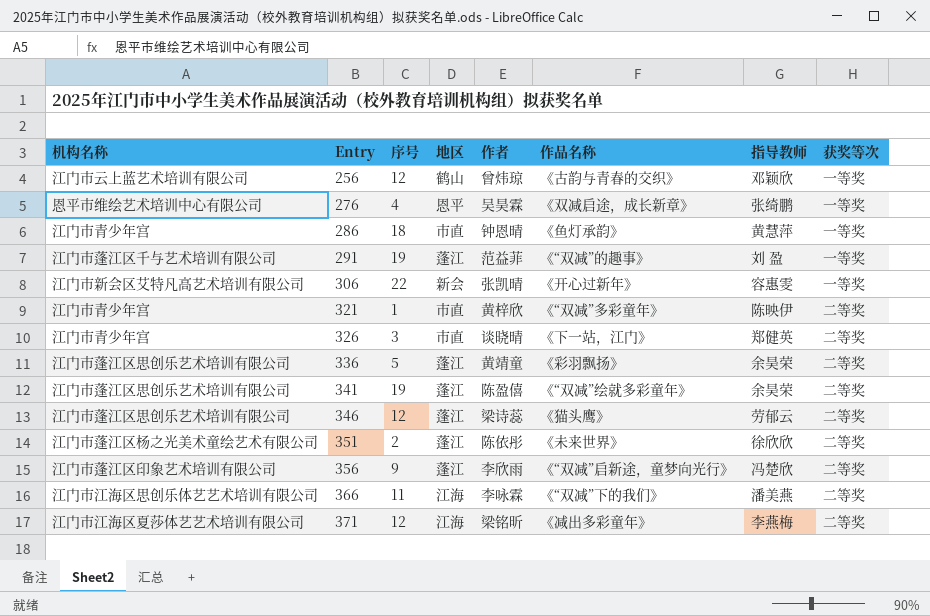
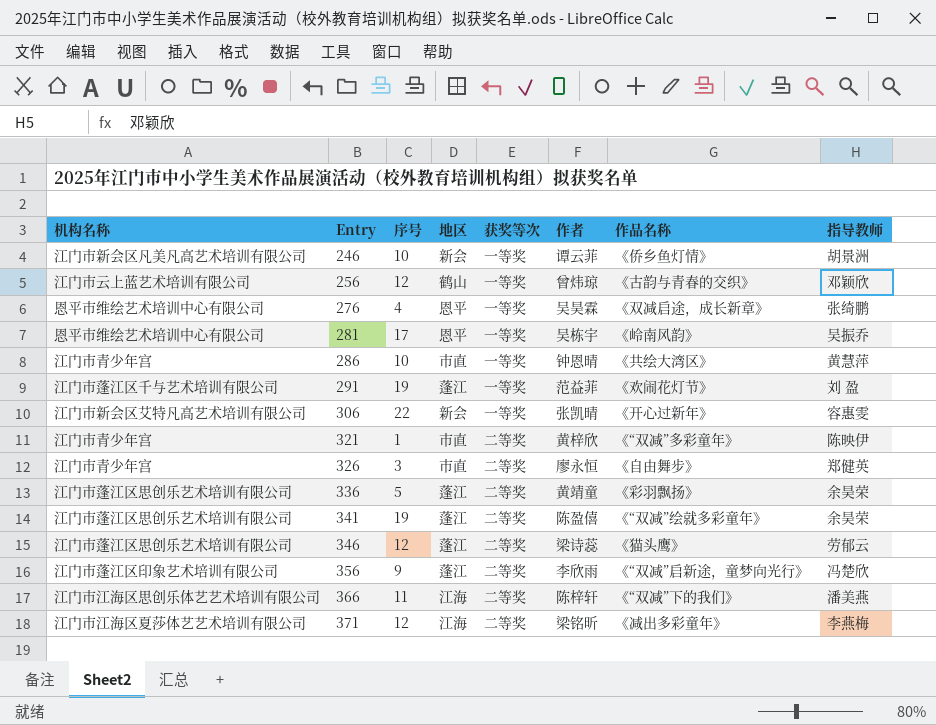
column 获奖等次 | position: 8 -> 5
row 351: 江门市蓬江区杨之光美术童绘艺术有限公司 | 2 | 蓬江 | 陈依彤 | 《未来世界》 | 徐欣欣 | 二等奖 -> none
row 246: none -> 江门市新会区凡美凡高艺术培训有限公司 | 10 | 新会 | 一等奖 | 谭云菲 | 《侨乡鱼灯情》 | 胡景洲
row 281: none -> 恩平市维绘艺术培训中心有限公司 | 17 | 恩平 | 一等奖 | 吴栋宇 | 《岭南风韵》 | 吴振乔
286 | 序号: 18 -> 10
286 | 作品名称: 《鱼灯承韵》 -> 《共绘大湾区》
291 | 作品名称: 《“双减”的趣事》 -> 《欢闹花灯节》
326 | 作者: 谈晓晴 -> 廖永恒
326 | 作品名称: 《下一站，江门》 -> 《自由舞步》
366 | 作者: 李咏霖 -> 陈梓轩

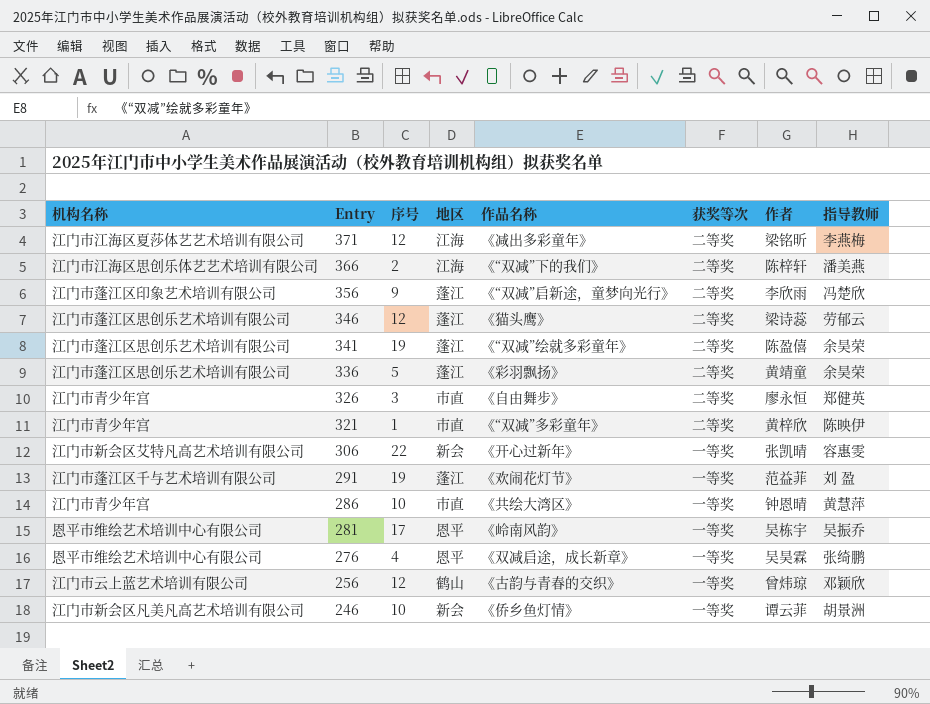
row order: Entry ascending -> Entry descending
column 作品名称 | position: 7 -> 5
366 | 序号: 11 -> 2

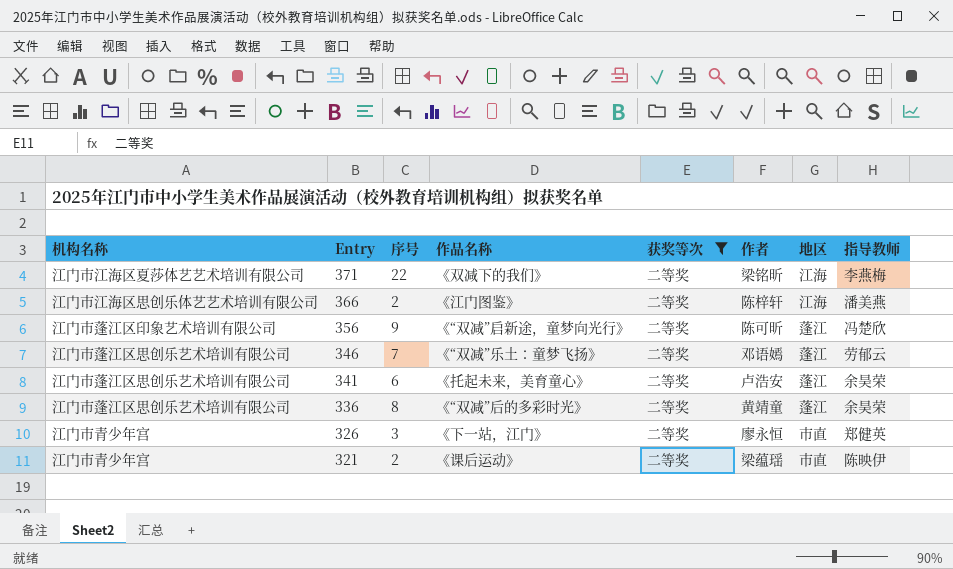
filter: none -> 获奖等次 = 二等奖
column 地区 | position: 4 -> 7
371 | 序号: 12 -> 22
371 | 作品名称: 《减出多彩童年》 -> 《双减下的我们》
366 | 作品名称: 《“双减”下的我们》 -> 《江门图鉴》
356 | 作者: 李欣雨 -> 陈可昕
346 | 序号: 12 -> 7
346 | 作品名称: 《猫头鹰》 -> 《“双减”乐土：童梦飞扬》
346 | 作者: 梁诗蕊 -> 邓语嫣
341 | 序号: 19 -> 6
341 | 作品名称: 《“双减”绘就多彩童年》 -> 《托起未来，美育童心》
341 | 作者: 陈盈僖 -> 卢浩安
336 | 序号: 5 -> 8
336 | 作品名称: 《彩羽飘扬》 -> 《“双减”后的多彩时光》
326 | 作品名称: 《自由舞步》 -> 《下一站，江门》
321 | 序号: 1 -> 2
321 | 作品名称: 《“双减”多彩童年》 -> 《课后运动》
321 | 作者: 黄梓欣 -> 梁蕴瑶

